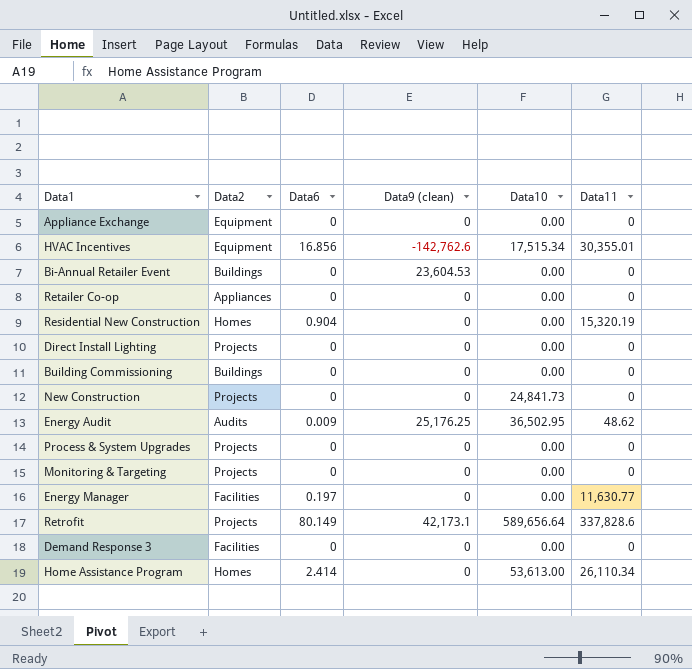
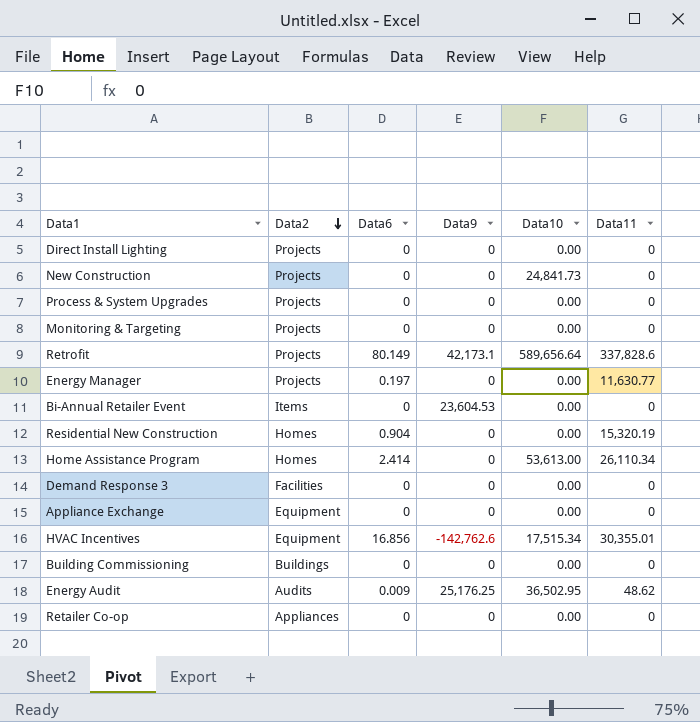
row order: none -> Data2 descending
column name: Data9 (clean) -> Data9
Energy Manager | Data2: Facilities -> Projects
Bi-Annual Retailer Event | Data2: Buildings -> Items

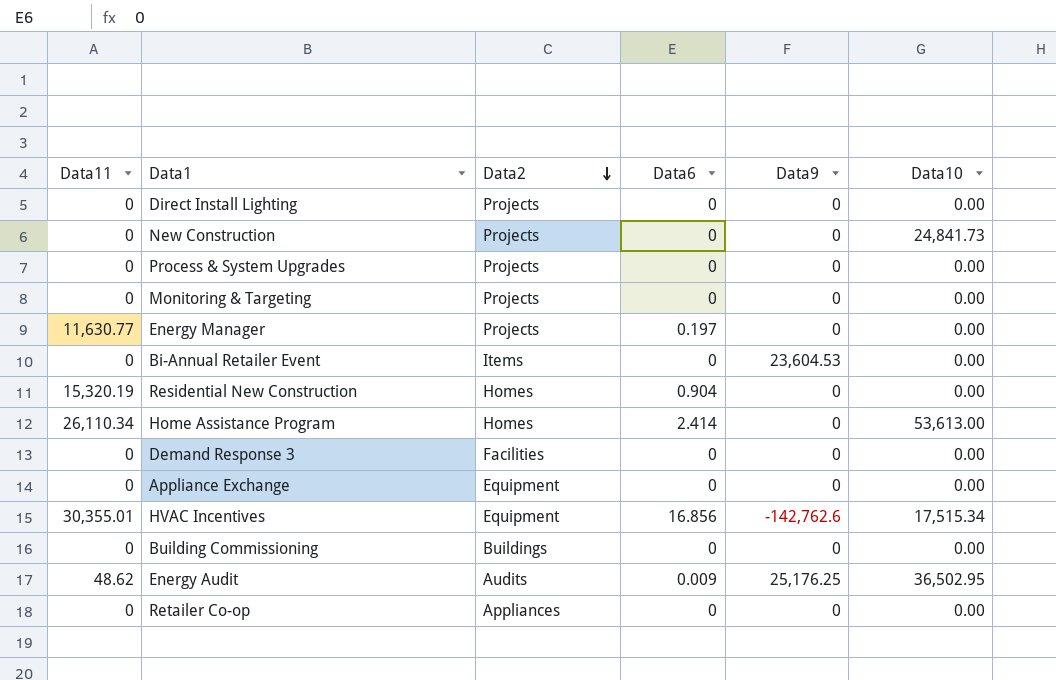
column Data11 | position: 6 -> 1
row Retrofit: Projects | 80.149 | 42,173.1 | 589,656.64 | 337,828.6 -> none

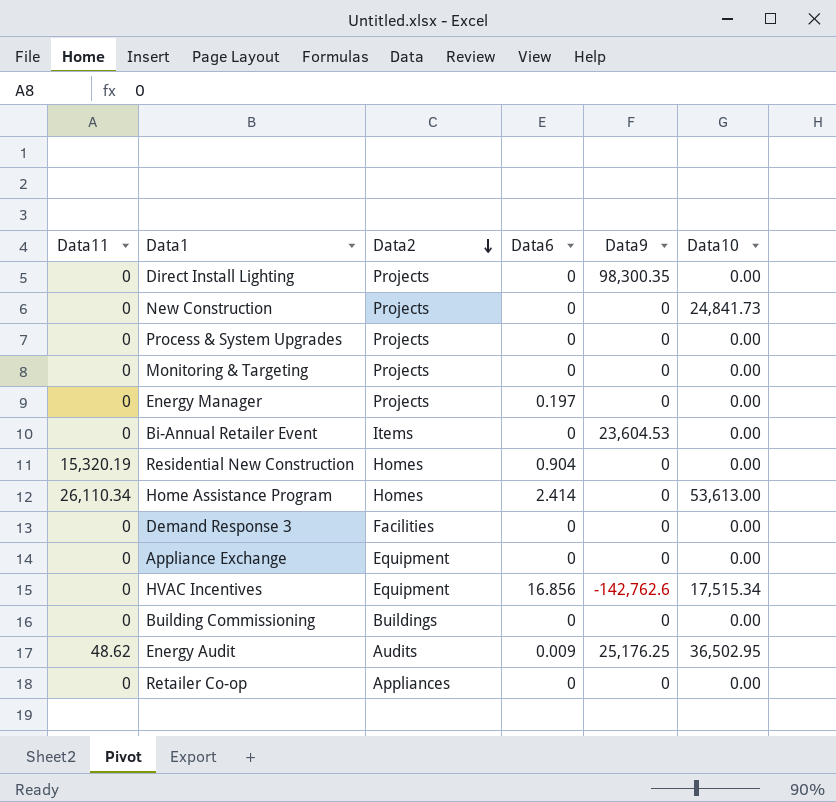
Direct Install Lighting | Data9: 0 -> 98,300.35
Energy Manager | Data11: 11,630.77 -> 0
HVAC Incentives | Data11: 30,355.01 -> 0

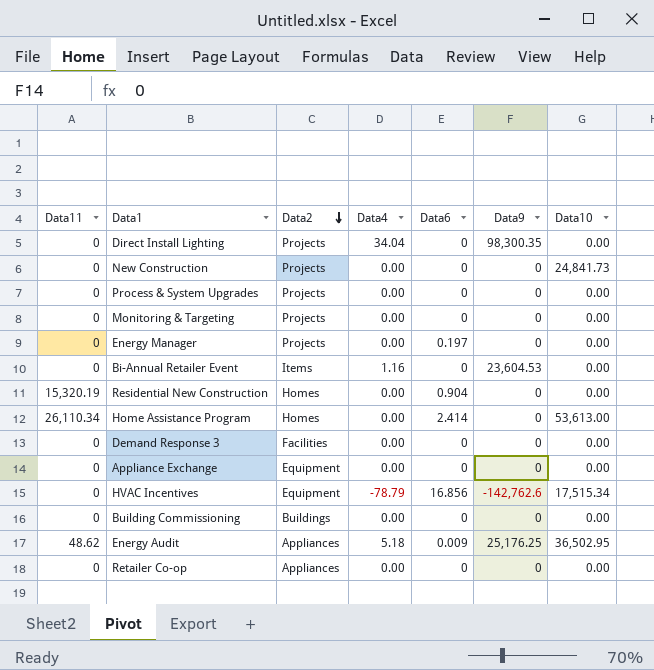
column Data4 | position: none -> 4
Energy Audit | Data2: Audits -> Appliances

